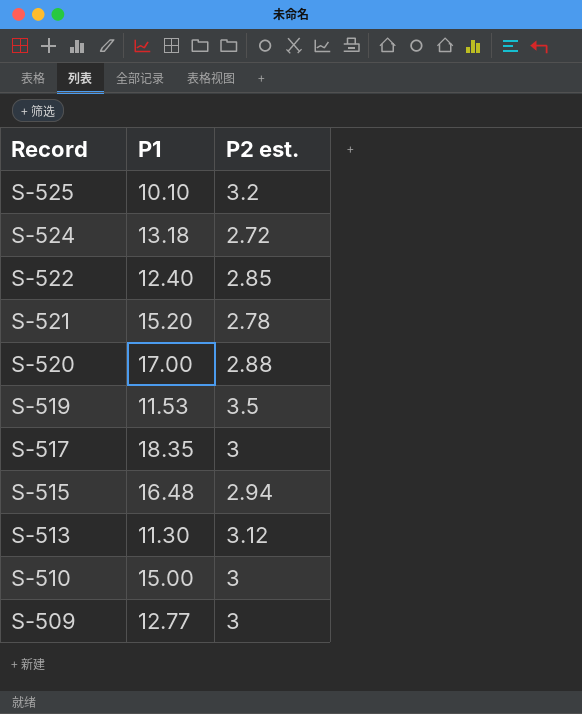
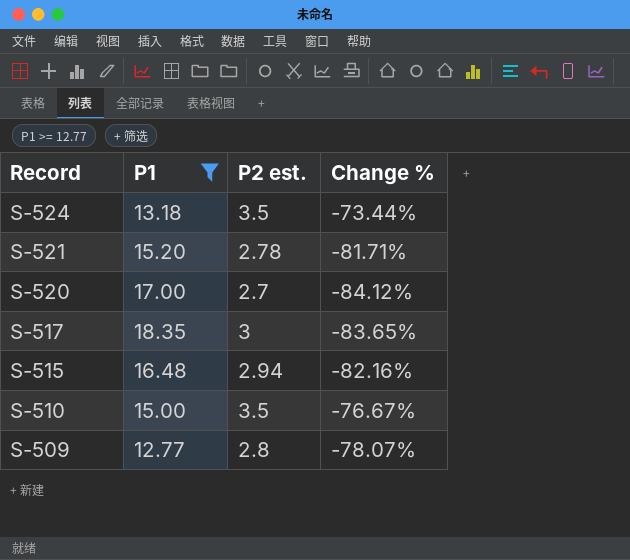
filter: none -> P1 >= 12.77
column Change % | formula: none -> ([P2 est.] - [P1]) / [P1]
S-524 | P2 est.: 2.72 -> 3.5
S-520 | P2 est.: 2.88 -> 2.7
S-510 | P2 est.: 3 -> 3.5
S-509 | P2 est.: 3 -> 2.8

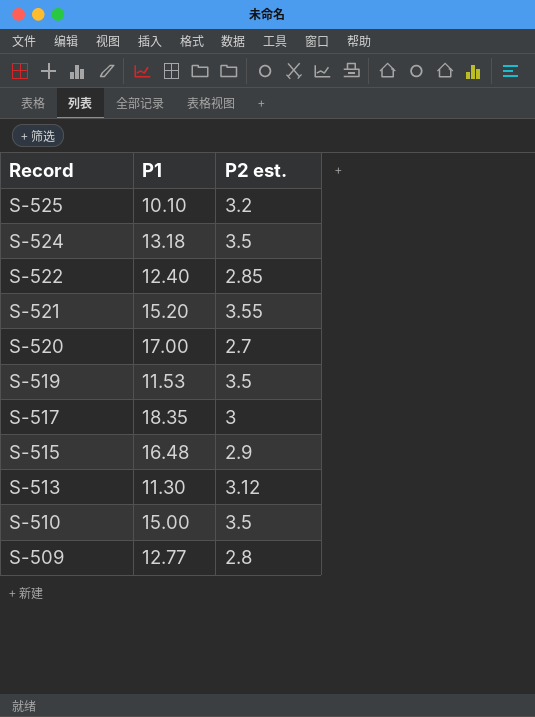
filter: P1 >= 12.77 -> none
column Change % | formula: ([P2 est.] - [P1]) / [P1] -> none
S-521 | P2 est.: 2.78 -> 3.55
S-515 | P2 est.: 2.94 -> 2.9

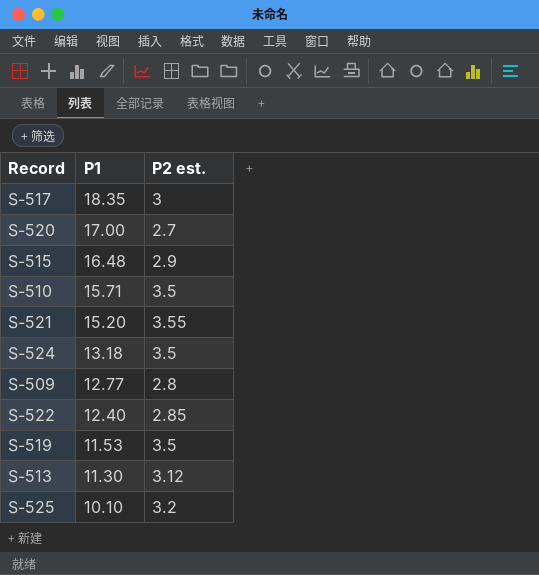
row order: Record descending -> P1 descending
S-510 | P1: 15.00 -> 15.71

